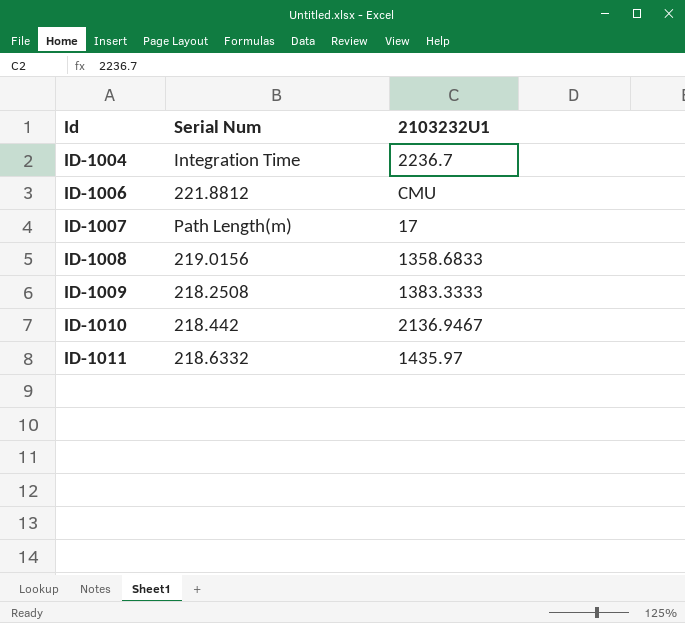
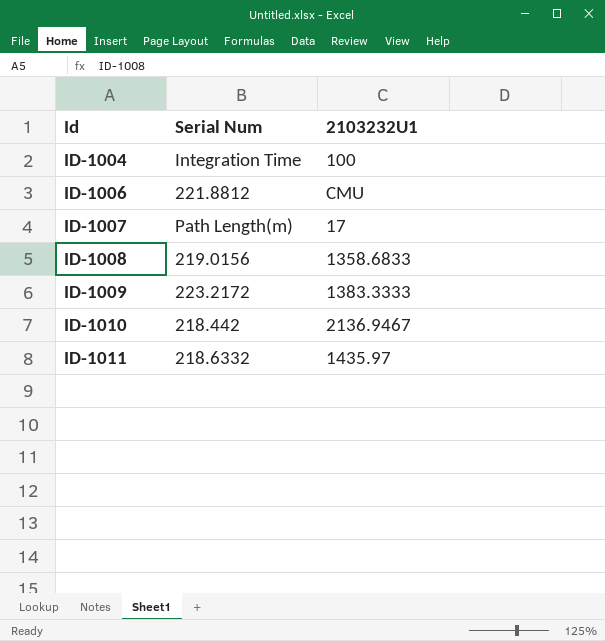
ID-1004 | 2103232U1: 2236.7 -> 100
ID-1009 | Serial Num: 218.2508 -> 223.2172

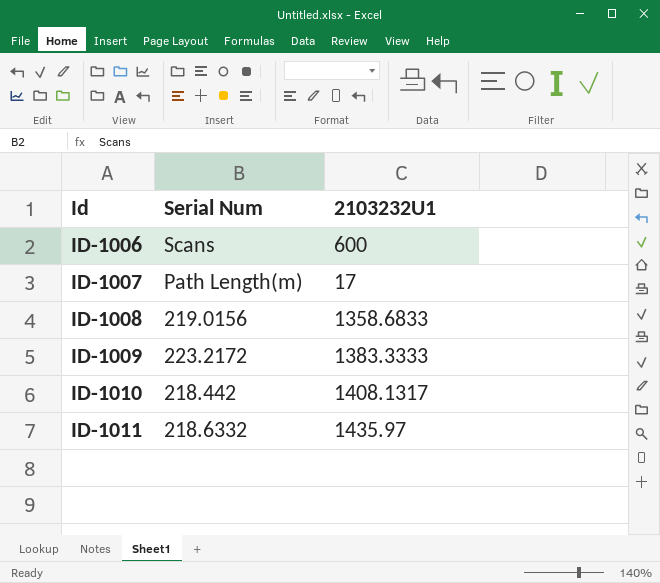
row ID-1004: Integration Time | 100 -> none
ID-1006 | Serial Num: 221.8812 -> Scans
ID-1006 | 2103232U1: CMU -> 600
ID-1010 | 2103232U1: 2136.9467 -> 1408.1317

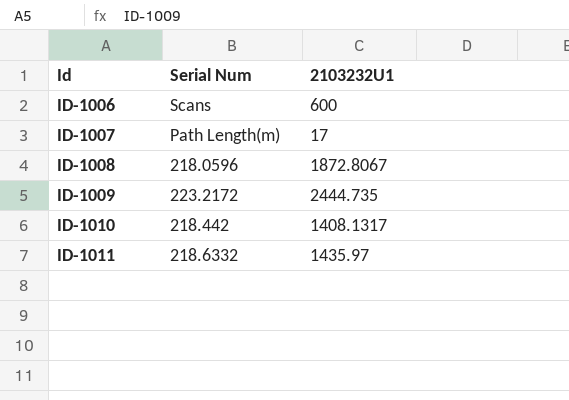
ID-1008 | Serial Num: 219.0156 -> 218.0596
ID-1008 | 2103232U1: 1358.6833 -> 1872.8067
ID-1009 | 2103232U1: 1383.3333 -> 2444.735

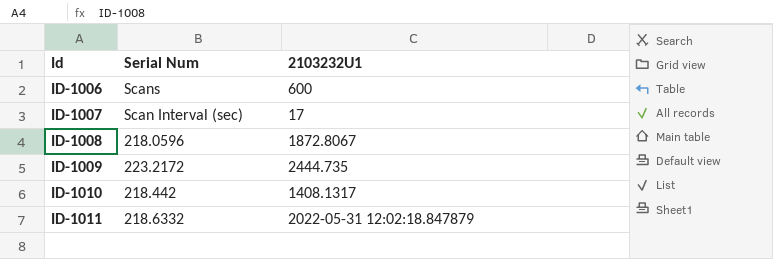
ID-1007 | Serial Num: Path Length(m) -> Scan Interval (sec)
ID-1011 | 2103232U1: 1435.97 -> 2022-05-31 12:02:18.847879

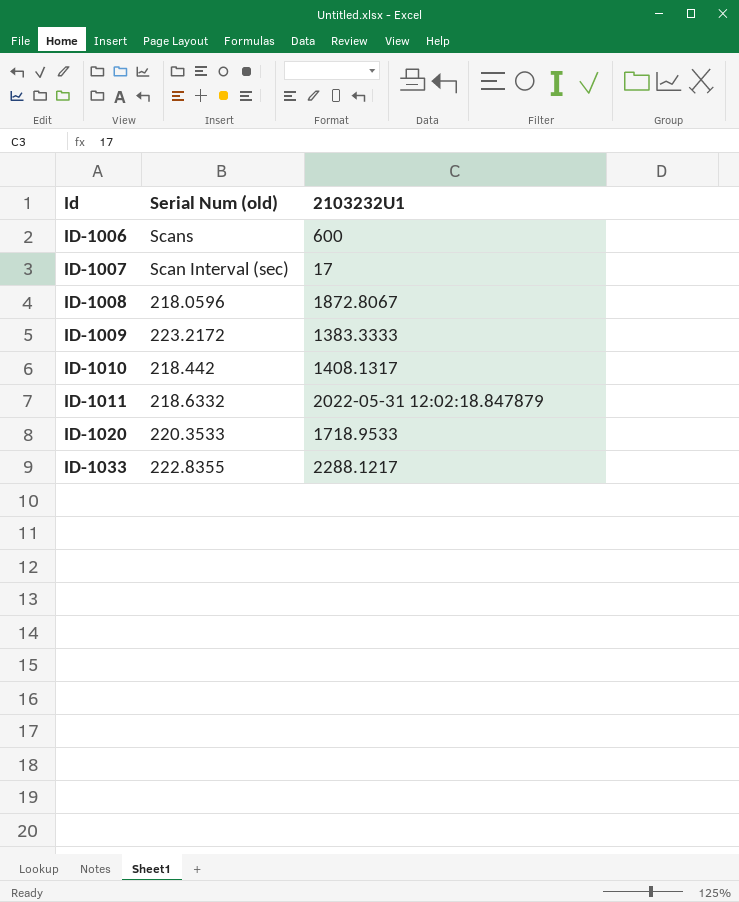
column name: Serial Num -> Serial Num (old)
ID-1009 | 2103232U1: 2444.735 -> 1383.3333
row ID-1020: none -> 220.3533 | 1718.9533
row ID-1033: none -> 222.8355 | 2288.1217

